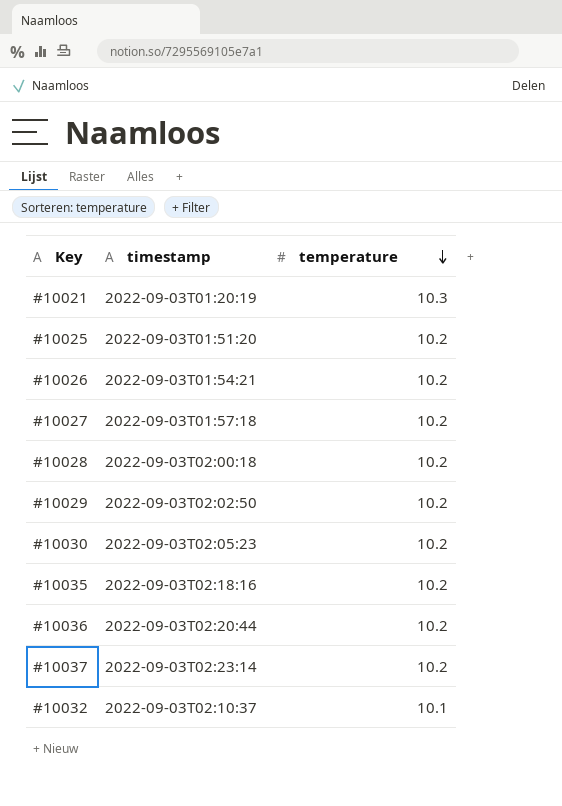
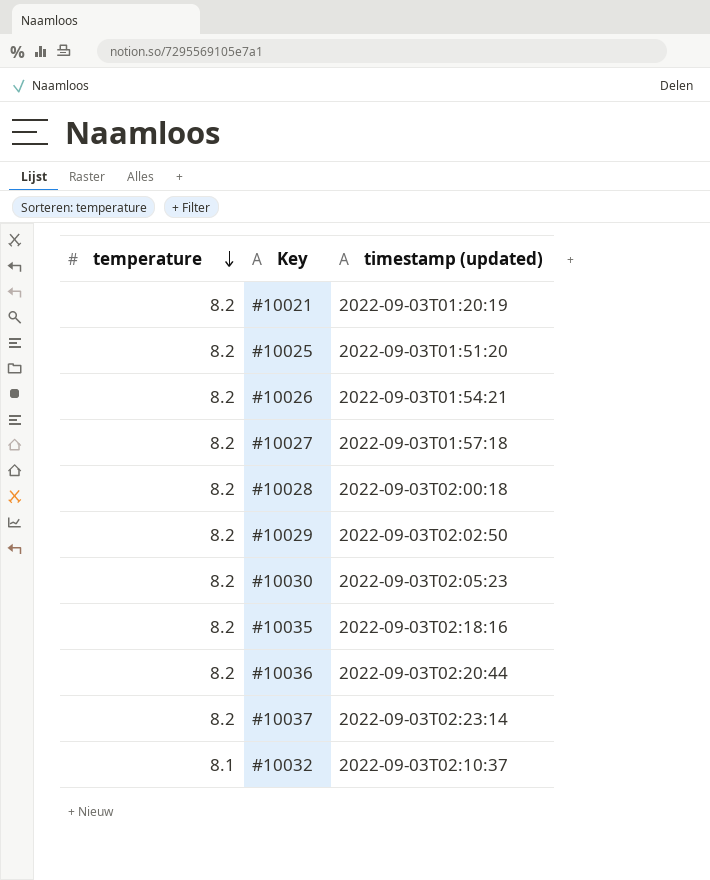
column temperature | position: 3 -> 1
column name: timestamp -> timestamp (updated)
#10021 | temperature: 10.3 -> 8.2
#10025 | temperature: 10.2 -> 8.2
#10026 | temperature: 10.2 -> 8.2
#10027 | temperature: 10.2 -> 8.2
#10028 | temperature: 10.2 -> 8.2
#10029 | temperature: 10.2 -> 8.2
#10030 | temperature: 10.2 -> 8.2
#10035 | temperature: 10.2 -> 8.2
#10036 | temperature: 10.2 -> 8.2
#10037 | temperature: 10.2 -> 8.2
#10032 | temperature: 10.1 -> 8.1

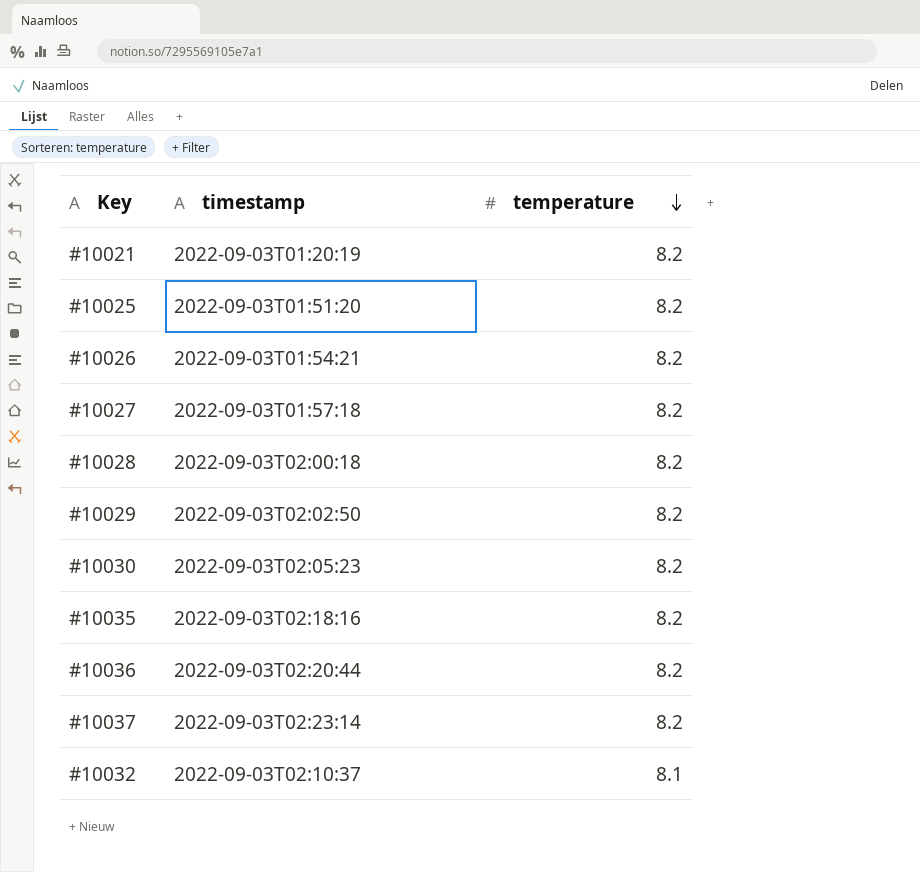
column name: timestamp (updated) -> timestamp
column temperature | position: 1 -> 3

